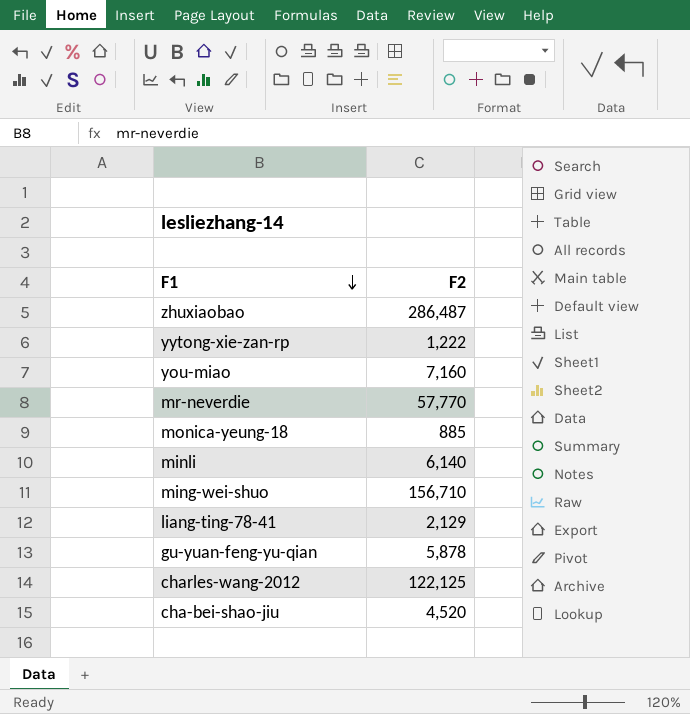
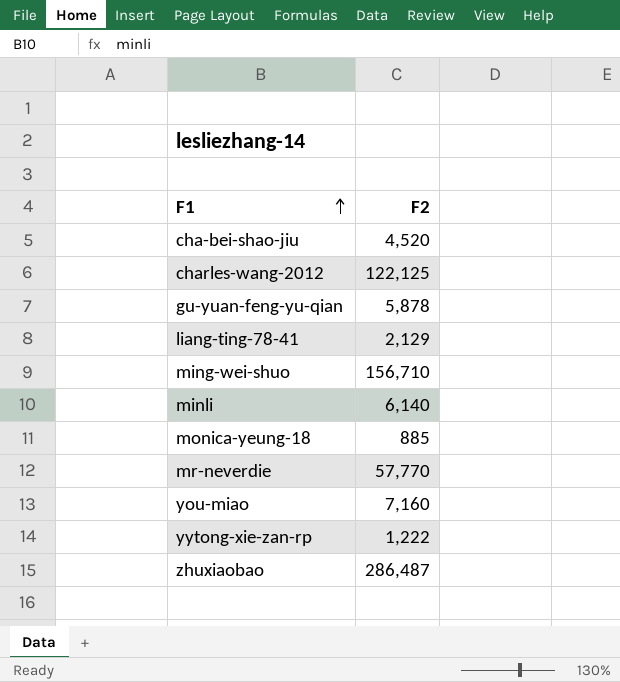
row order: F1 descending -> F1 ascending

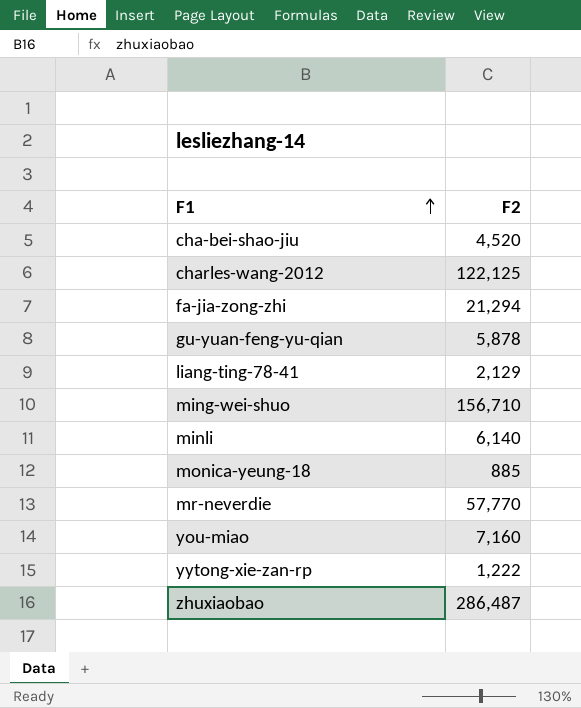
row fa-jia-zong-zhi: none -> 21,294

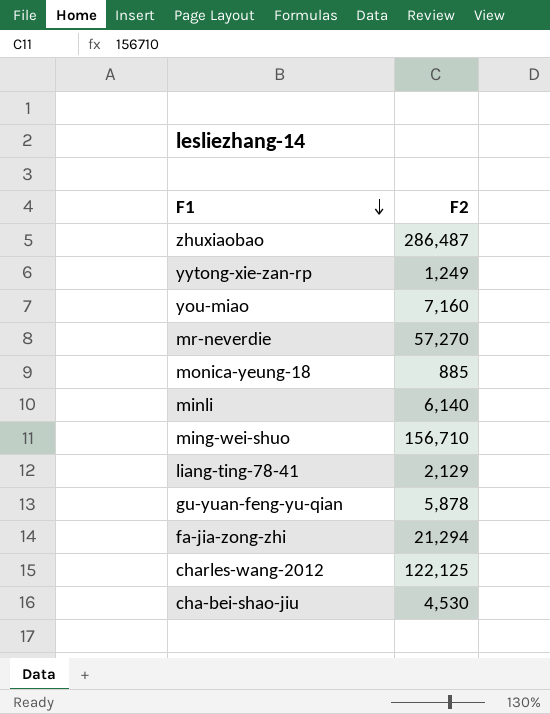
row order: F1 ascending -> F1 descending
yytong-xie-zan-rp | F2: 1,222 -> 1,249
mr-neverdie | F2: 57,770 -> 57,270
cha-bei-shao-jiu | F2: 4,520 -> 4,530

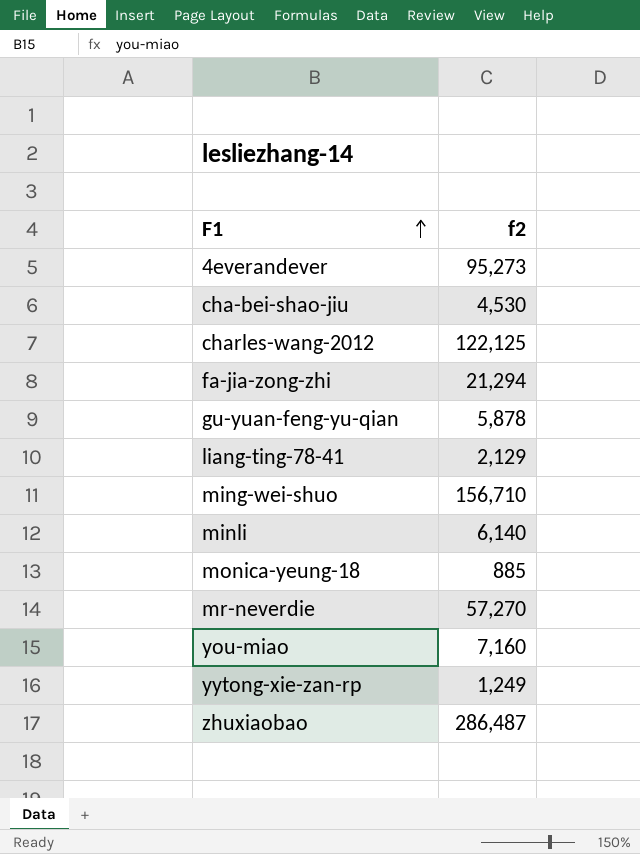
row order: F1 descending -> F1 ascending
column name: F2 -> f2
row 4everandever: none -> 95,273

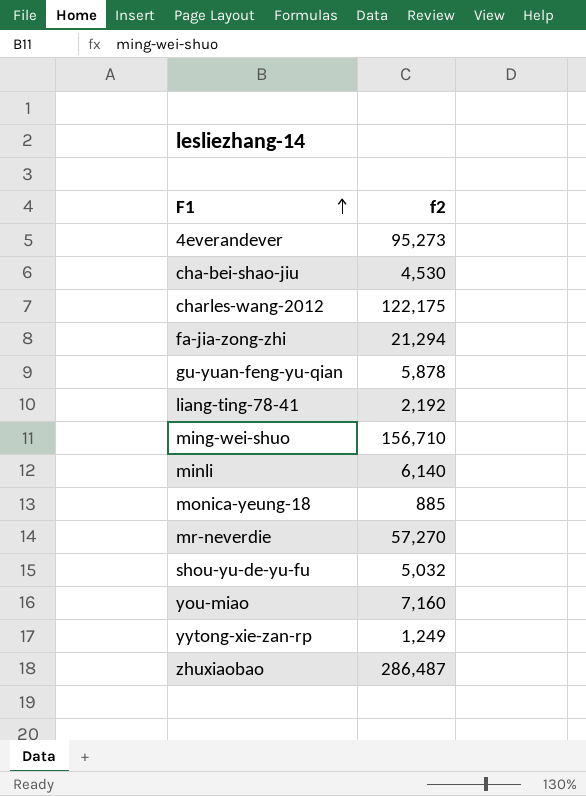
charles-wang-2012 | f2: 122,125 -> 122,175
liang-ting-78-41 | f2: 2,129 -> 2,192
row shou-yu-de-yu-fu: none -> 5,032

